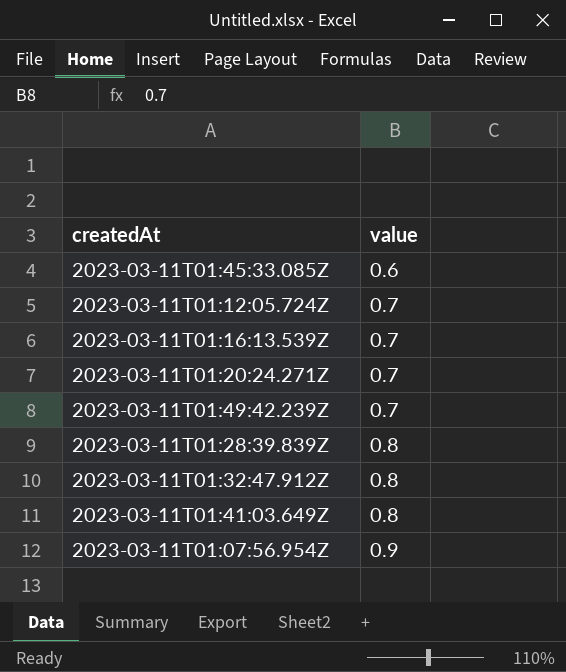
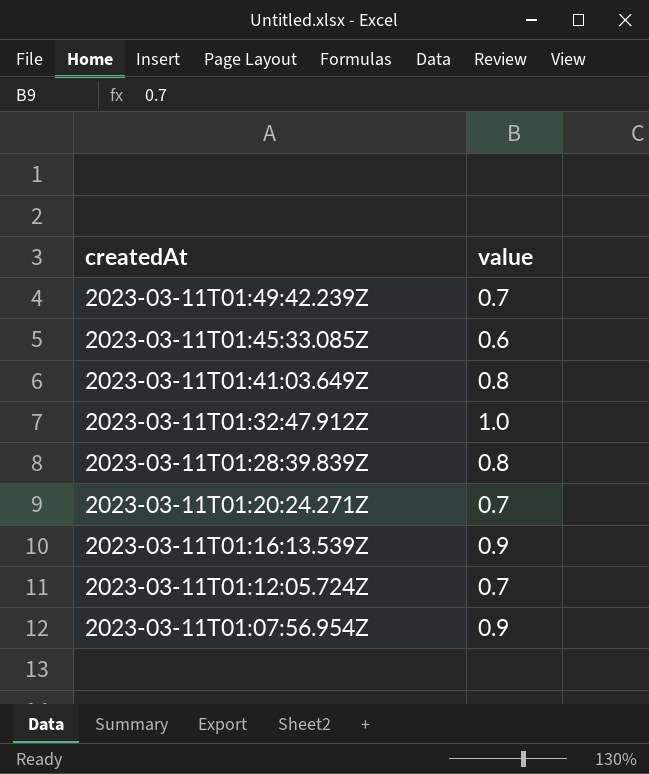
row order: value ascending -> createdAt descending
2023-03-11T01:32:47.912Z | value: 0.8 -> 1.0
2023-03-11T01:16:13.539Z | value: 0.7 -> 0.9

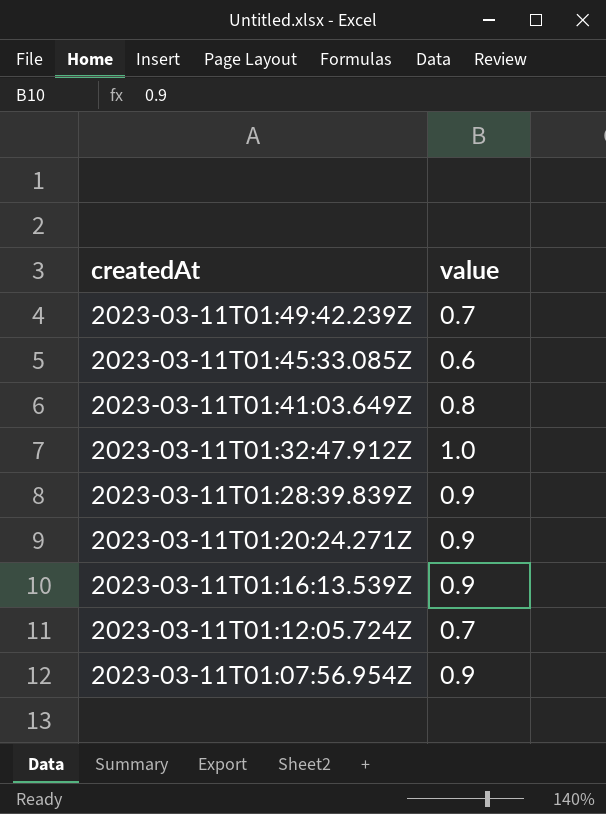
2023-03-11T01:28:39.839Z | value: 0.8 -> 0.9
2023-03-11T01:20:24.271Z | value: 0.7 -> 0.9

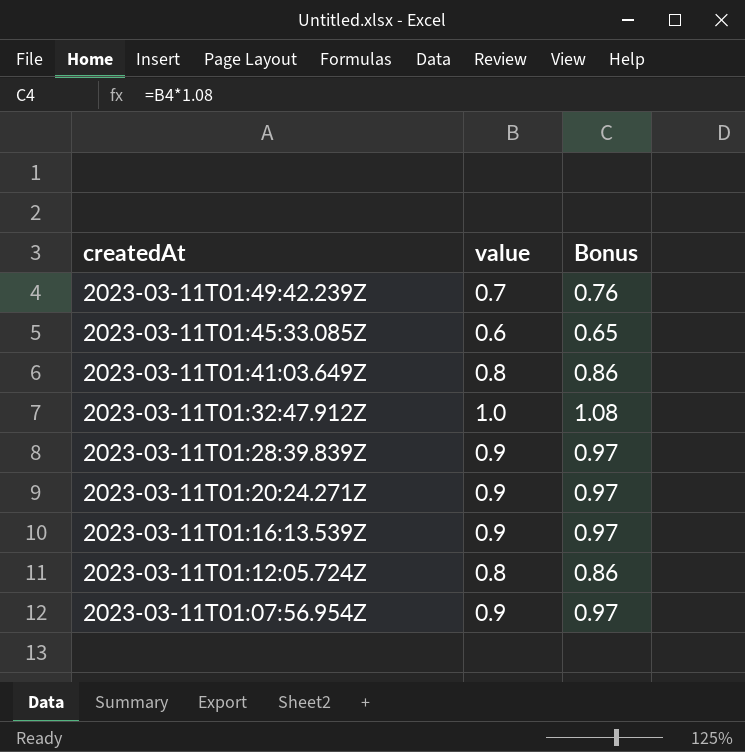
column Bonus | formula: none -> [value] * 1.08
2023-03-11T01:12:05.724Z | value: 0.7 -> 0.8

